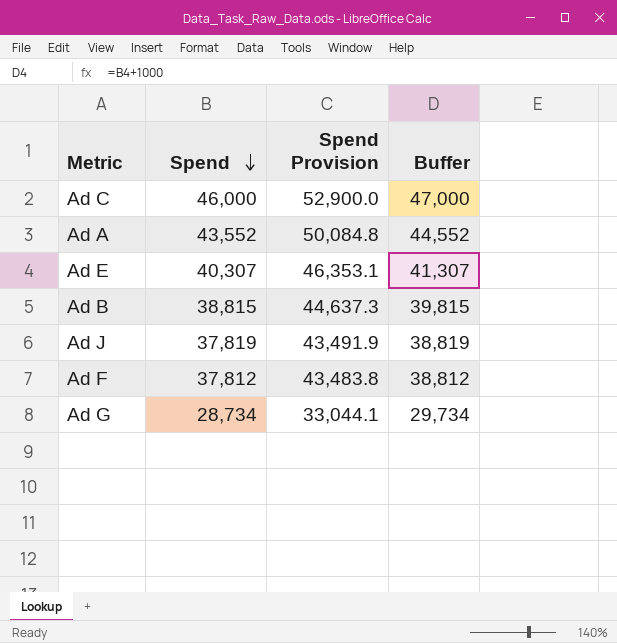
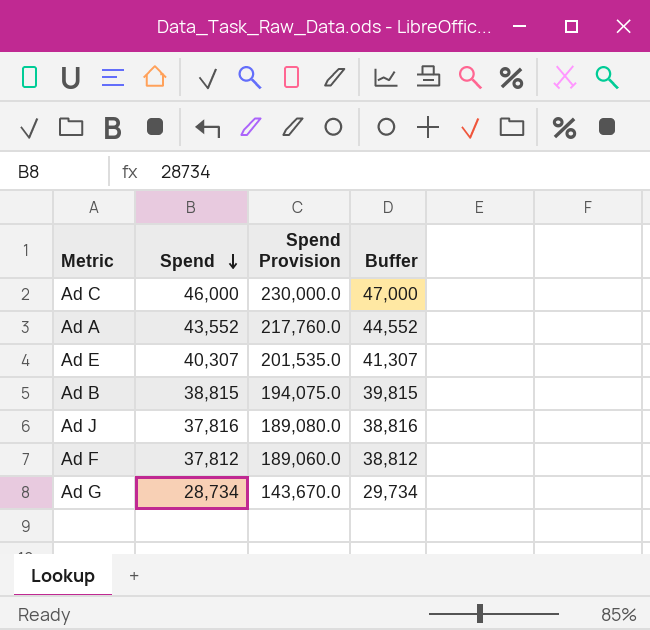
column Spend Provision | formula: [Spend] * 1.15 -> [Spend] * 5
Ad J | Spend: 37,819 -> 37,816
Ad J | Buffer: 38,819 -> 38,816

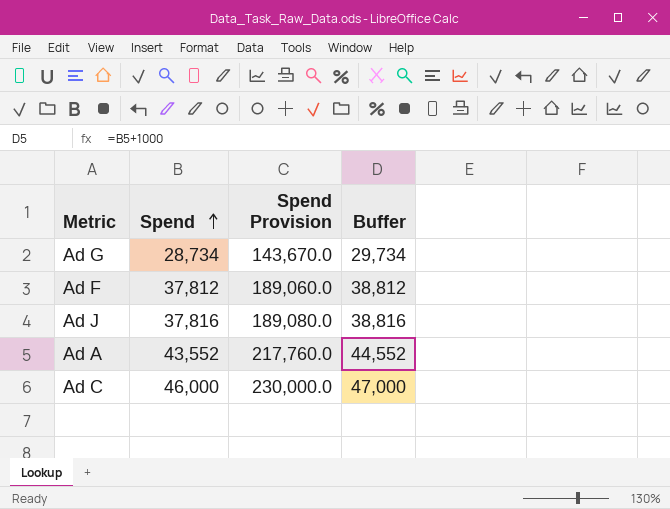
row order: Spend descending -> Spend ascending
row Ad E: 40,307 | 201,535.0 | 41,307 -> none
row Ad B: 38,815 | 194,075.0 | 39,815 -> none

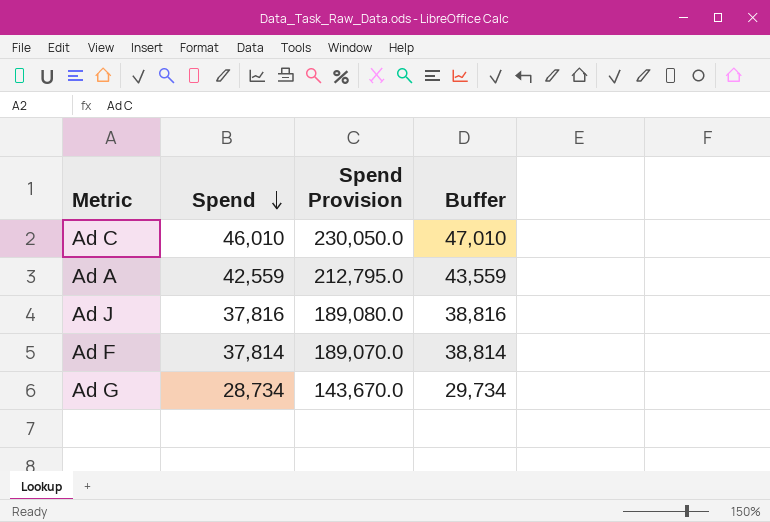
row order: Spend ascending -> Spend descending
Ad C | Spend: 46,000 -> 46,010
Ad C | Spend Provision: 230,000.0 -> 230,050.0
Ad C | Buffer: 47,000 -> 47,010
Ad A | Spend: 43,552 -> 42,559
Ad A | Spend Provision: 217,760.0 -> 212,795.0
Ad A | Buffer: 44,552 -> 43,559
Ad F | Spend: 37,812 -> 37,814
Ad F | Spend Provision: 189,060.0 -> 189,070.0
Ad F | Buffer: 38,812 -> 38,814

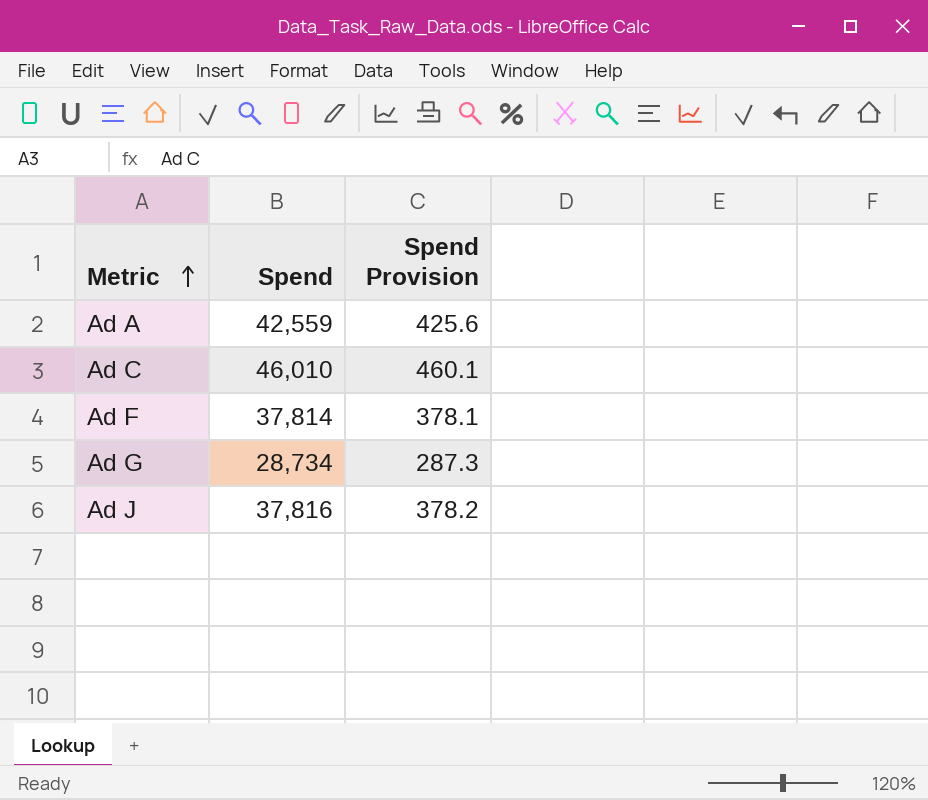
row order: Spend descending -> Metric ascending
column Buffer | formula: [Spend] + 1000 -> none
column Spend Provision | formula: [Spend] * 5 -> [Spend] * 0.01

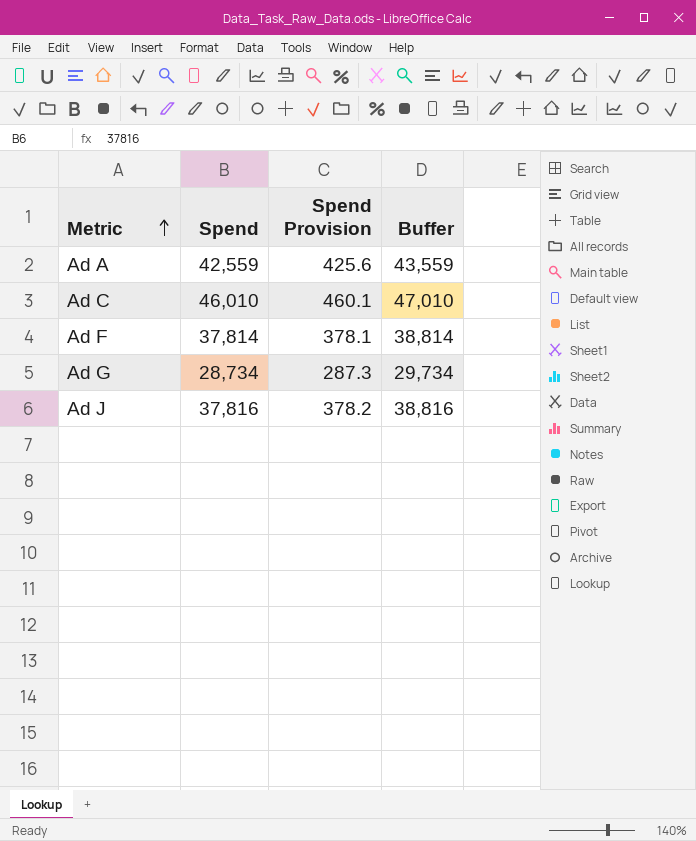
column Buffer | formula: none -> [Spend] + 1000

